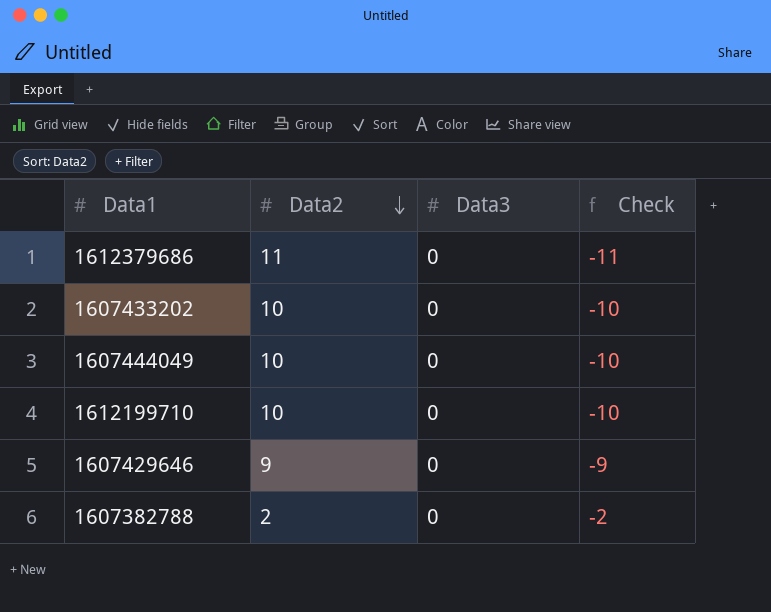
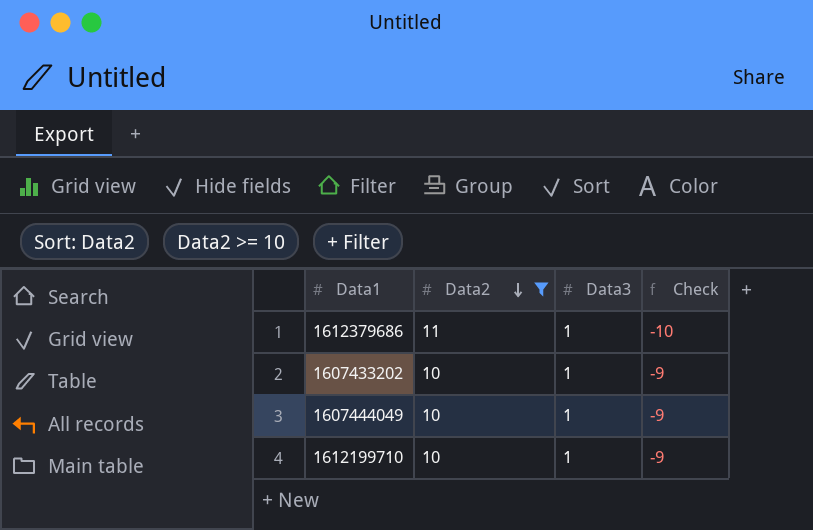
filter: none -> Data2 >= 10
1612379686 | Data3: 0 -> 1
1612379686 | Check: -11 -> -10
1607433202 | Data3: 0 -> 1
1607433202 | Check: -10 -> -9
1607444049 | Data3: 0 -> 1
1607444049 | Check: -10 -> -9
1612199710 | Data3: 0 -> 1
1612199710 | Check: -10 -> -9

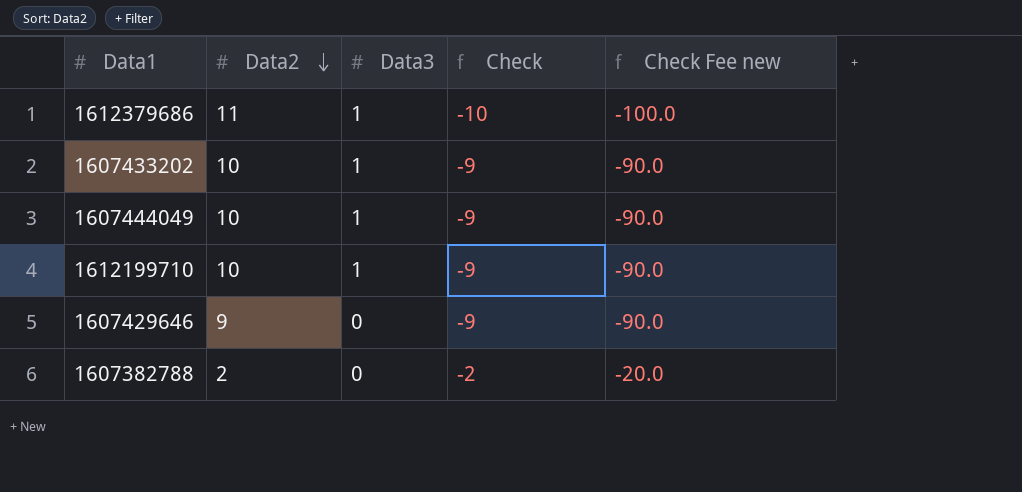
filter: Data2 >= 10 -> none
column Check Fee new | formula: none -> [Check] * 10

